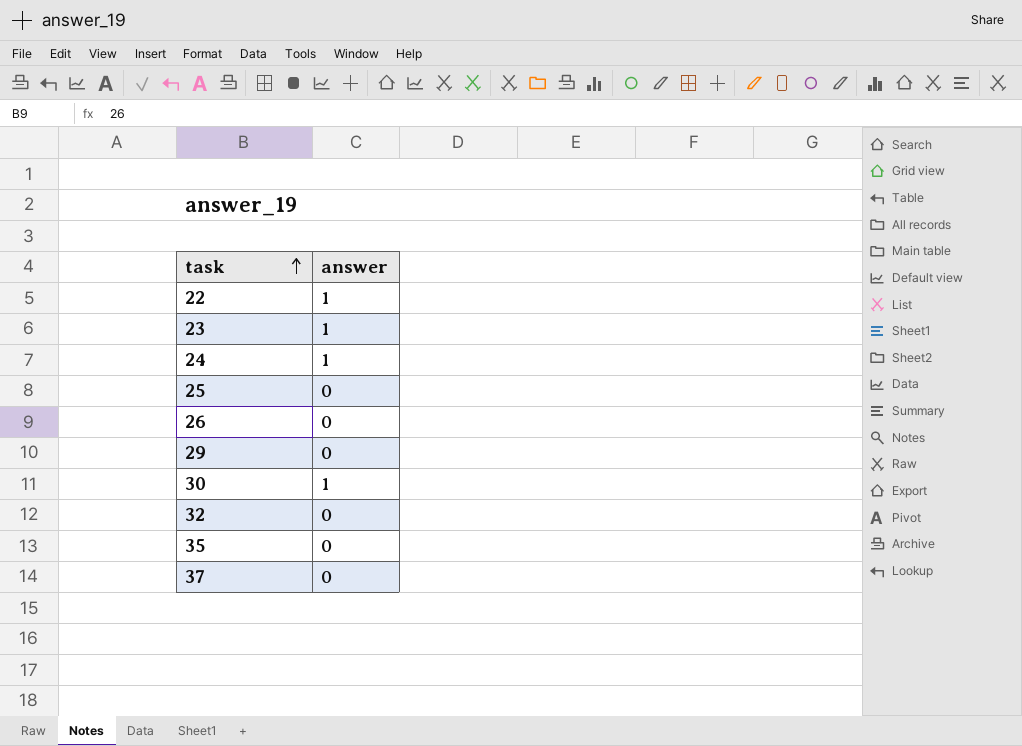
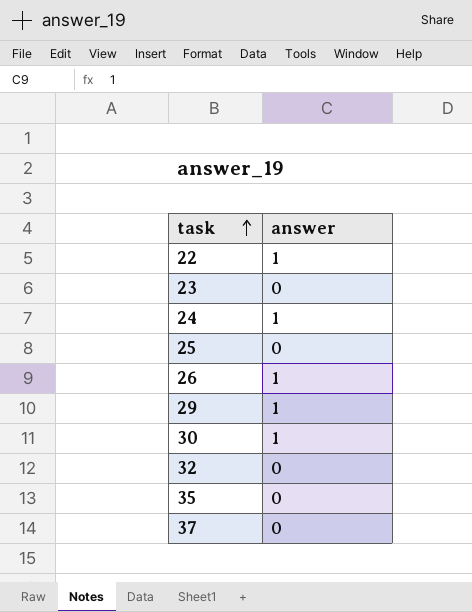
23 | answer: 1 -> 0
26 | answer: 0 -> 1
29 | answer: 0 -> 1

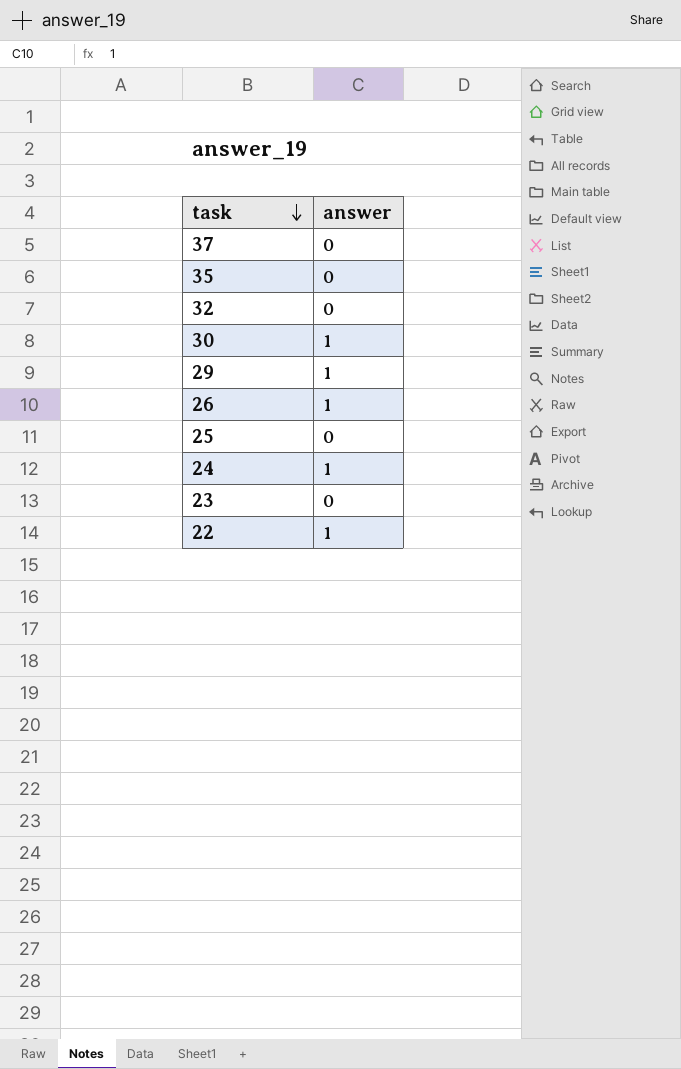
row order: task ascending -> task descending

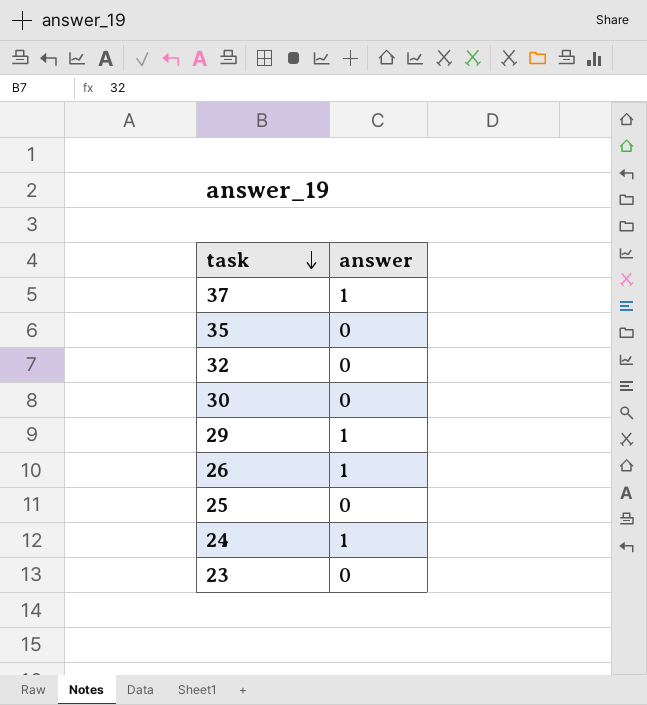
row 22: 1 -> none
37 | answer: 0 -> 1
30 | answer: 1 -> 0

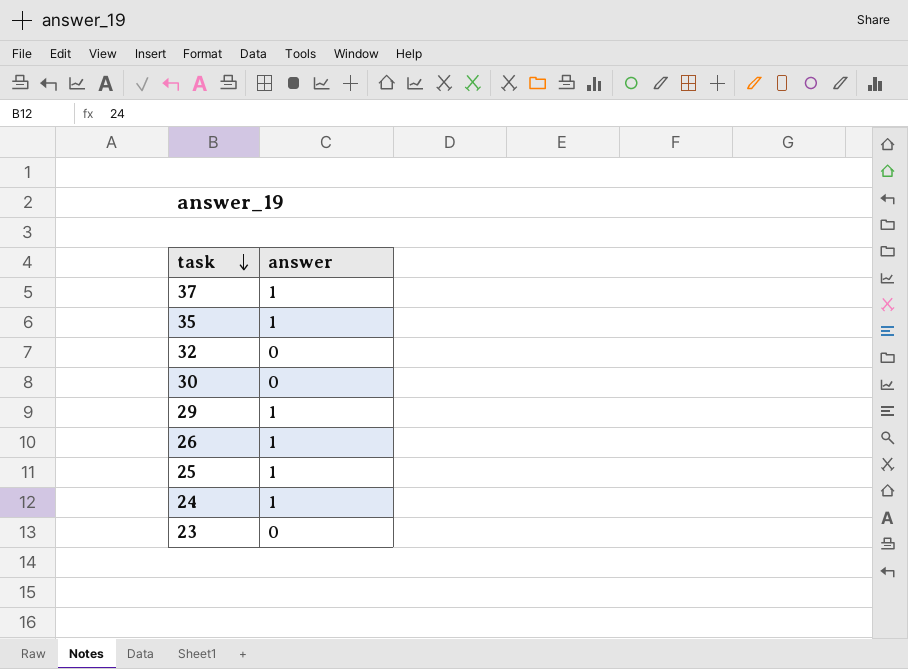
35 | answer: 0 -> 1
25 | answer: 0 -> 1

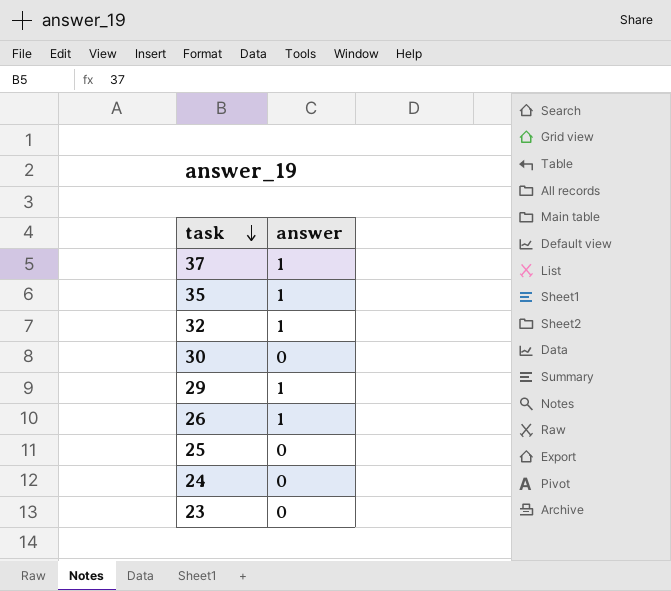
32 | answer: 0 -> 1
25 | answer: 1 -> 0
24 | answer: 1 -> 0

